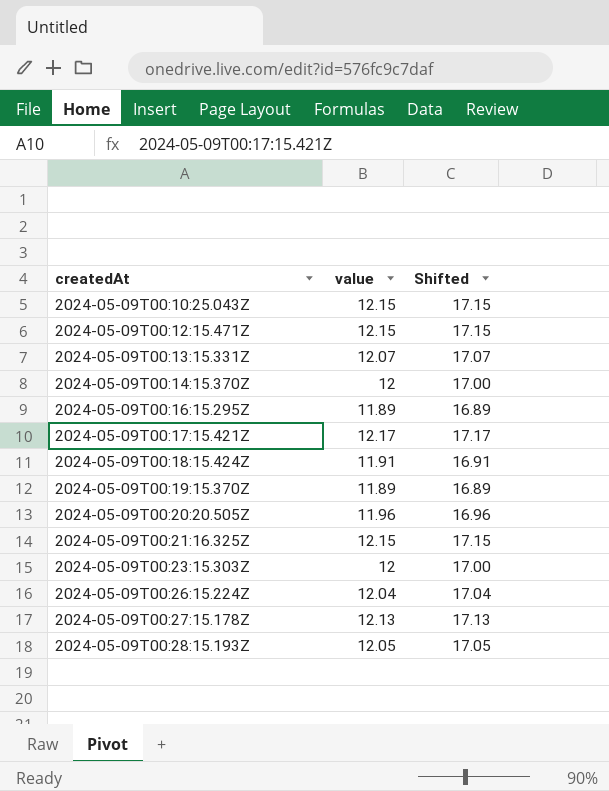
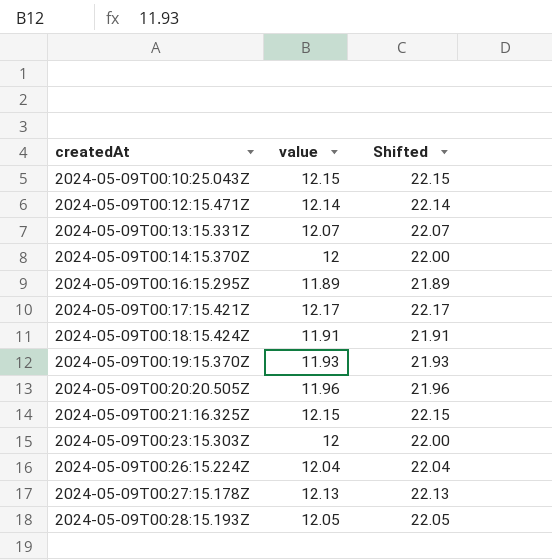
column Shifted | formula: [value] + 5 -> [value] + 10
2024-05-09T00:12:15.471Z | value: 12.15 -> 12.14
2024-05-09T00:19:15.370Z | value: 11.89 -> 11.93

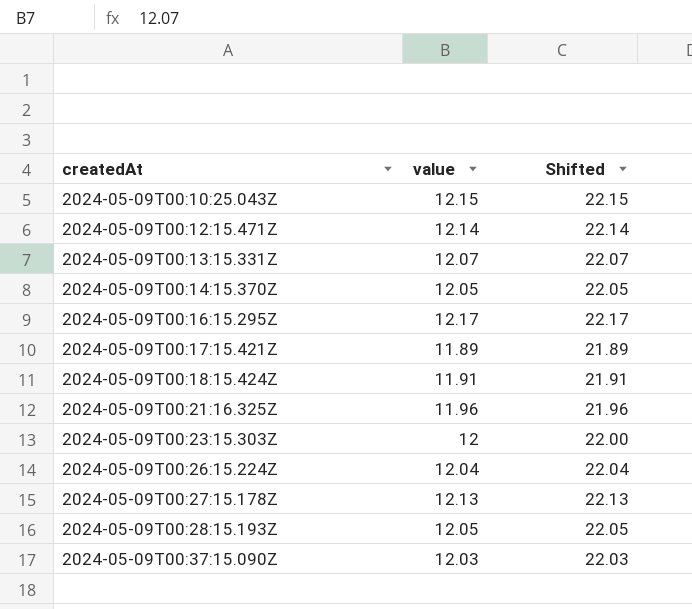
row 2024-05-09T00:19:15.370Z: 11.93 | 21.93 -> none
row 2024-05-09T00:20:20.505Z: 11.96 | 21.96 -> none
2024-05-09T00:14:15.370Z | value: 12 -> 12.05
2024-05-09T00:14:15.370Z | Shifted: 22.00 -> 22.05
2024-05-09T00:16:15.295Z | value: 11.89 -> 12.17
2024-05-09T00:16:15.295Z | Shifted: 21.89 -> 22.17
2024-05-09T00:17:15.421Z | value: 12.17 -> 11.89
2024-05-09T00:17:15.421Z | Shifted: 22.17 -> 21.89
2024-05-09T00:21:16.325Z | value: 12.15 -> 11.96
2024-05-09T00:21:16.325Z | Shifted: 22.15 -> 21.96
row 2024-05-09T00:37:15.090Z: none -> 12.03 | 22.03

